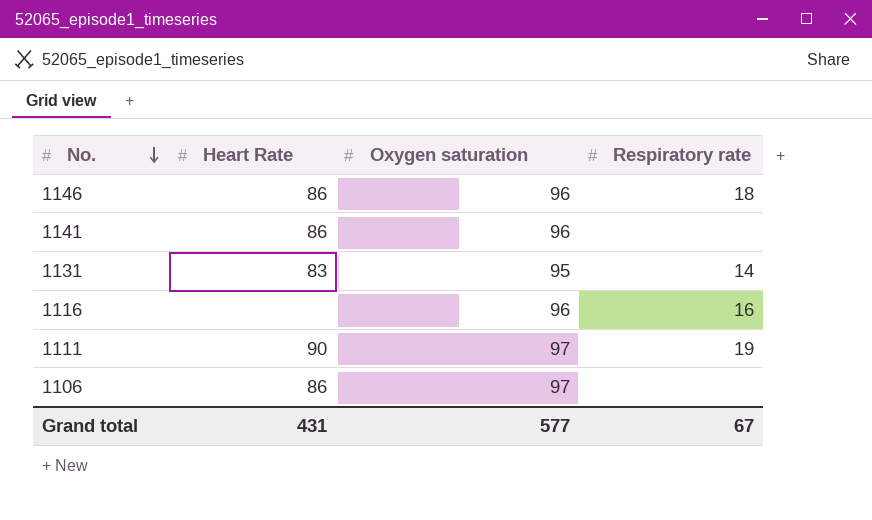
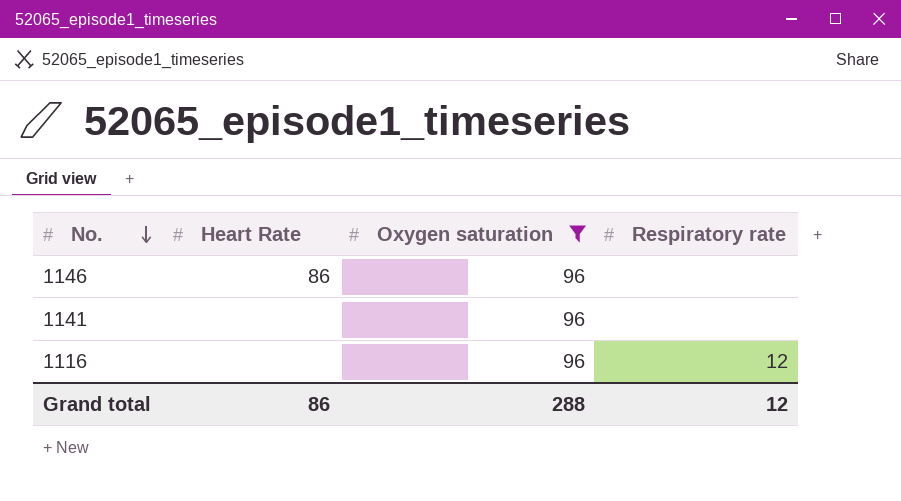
filter: none -> Oxygen saturation = 96
1146 | Respiratory rate: 18 -> none
1141 | Heart Rate: 86 -> none
1116 | Respiratory rate: 16 -> 12
Grand total | Heart Rate: 431 -> 86
Grand total | Oxygen saturation: 577 -> 288
Grand total | Respiratory rate: 67 -> 12

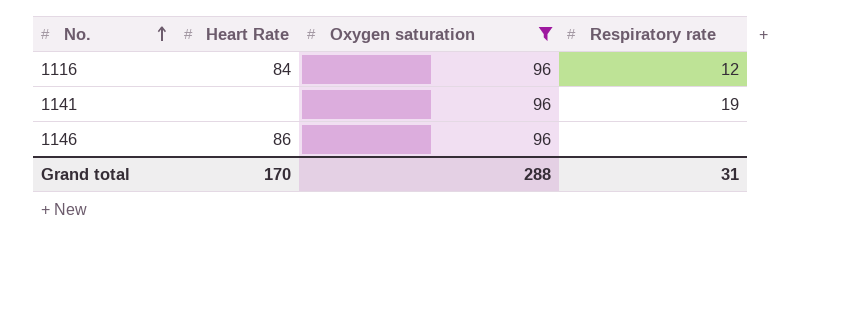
row order: No. descending -> No. ascending
1116 | Heart Rate: none -> 84
1141 | Respiratory rate: none -> 19
Grand total | Heart Rate: 86 -> 170
Grand total | Respiratory rate: 12 -> 31

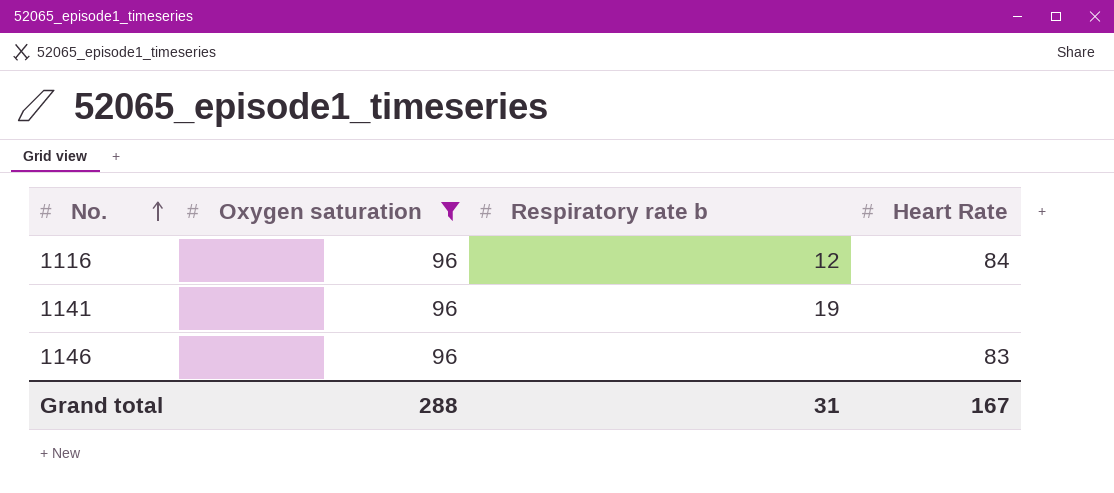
column name: Respiratory rate -> Respiratory rate b
column Heart Rate | position: 2 -> 4
1146 | Heart Rate: 86 -> 83
Grand total | Heart Rate: 170 -> 167

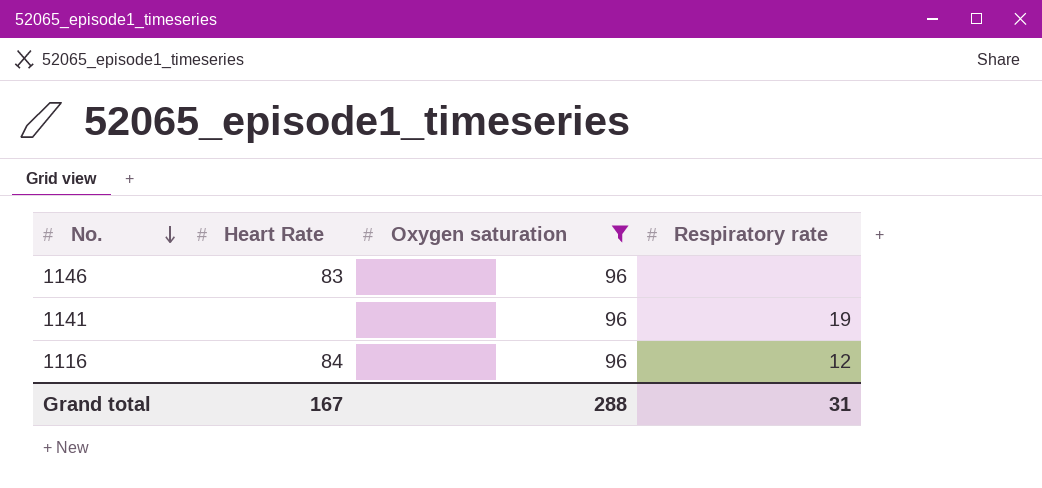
row order: No. ascending -> No. descending
column Heart Rate | position: 4 -> 2
column name: Respiratory rate b -> Respiratory rate

